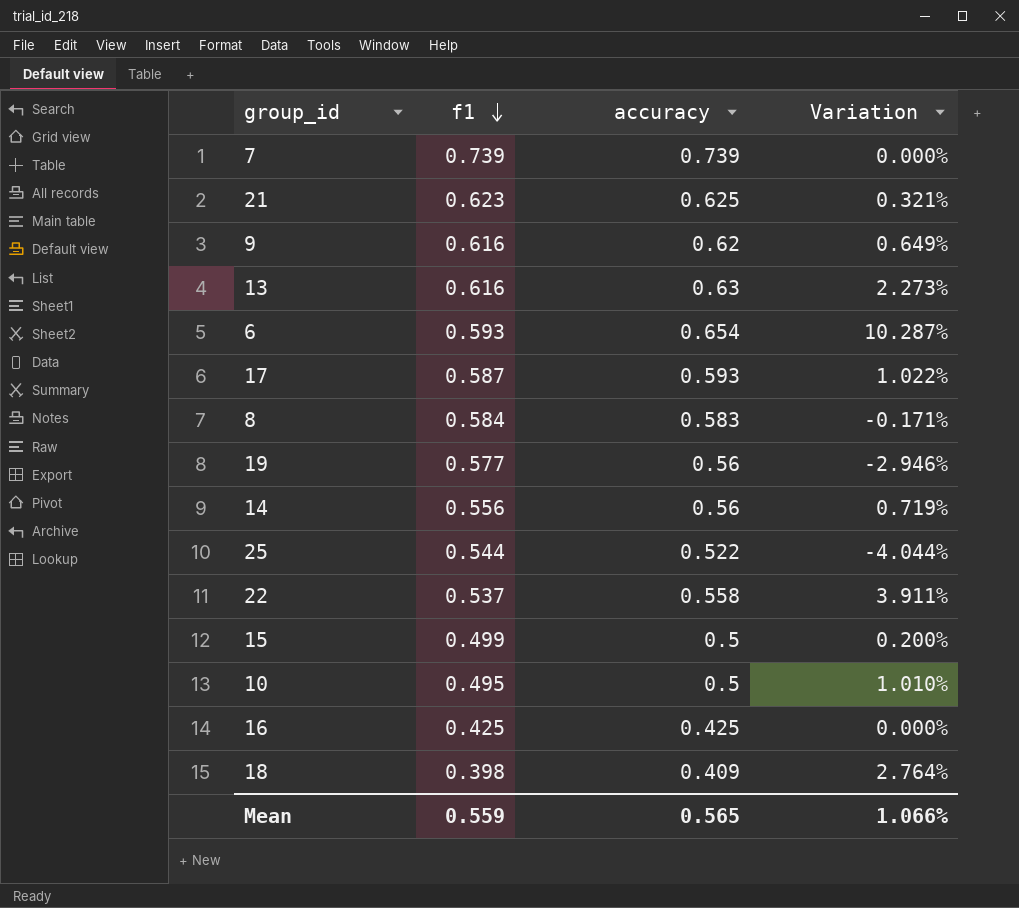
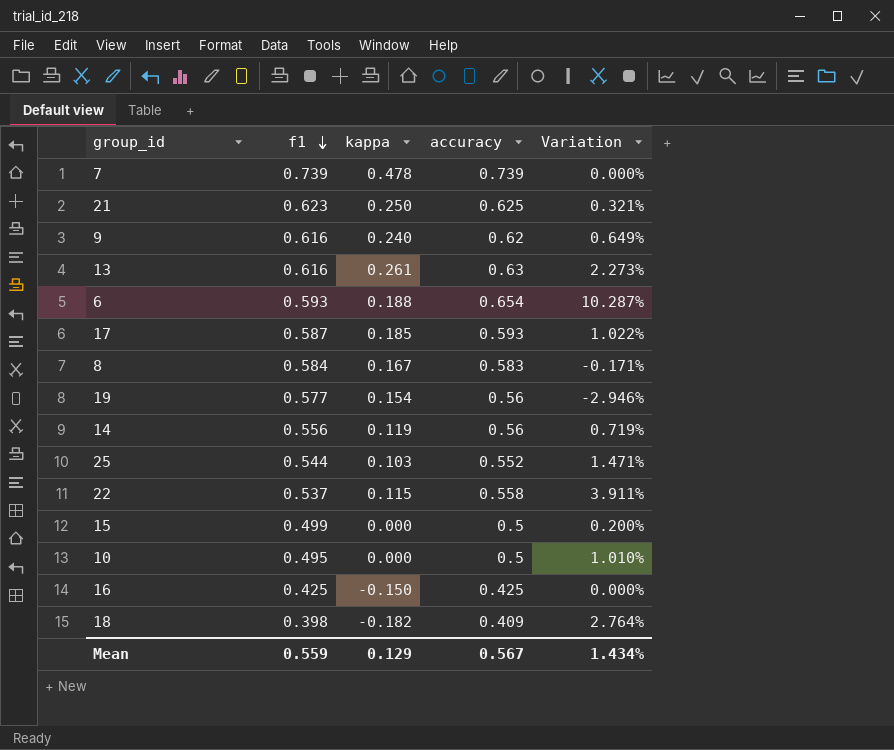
column kappa | position: none -> 3
25 | accuracy: 0.522 -> 0.552
25 | Variation: -4.044% -> 1.471%
Mean | accuracy: 0.565 -> 0.567
Mean | Variation: 1.066% -> 1.434%

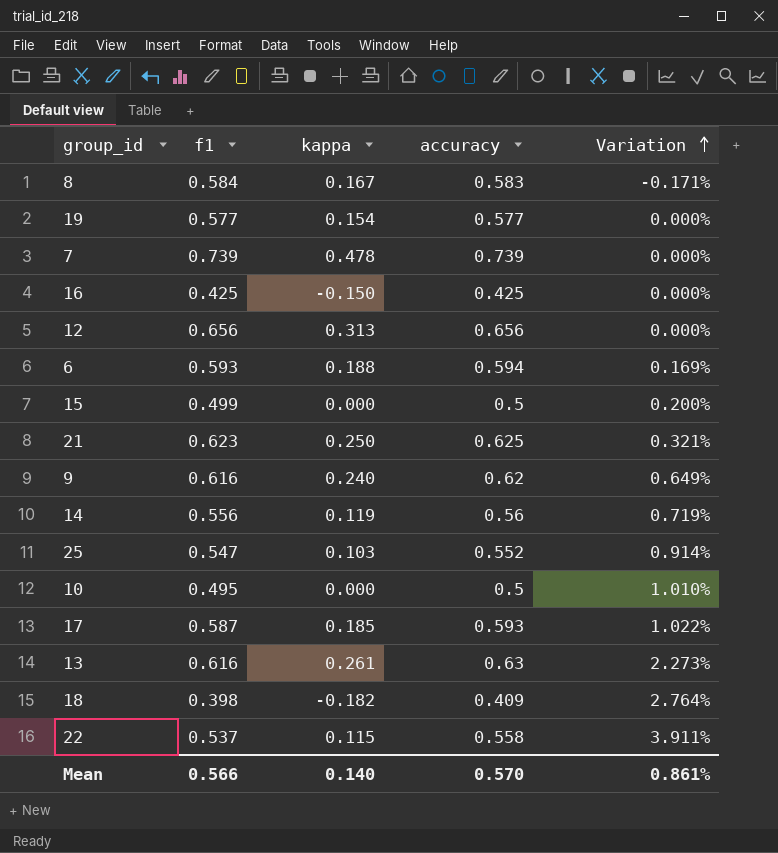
row order: f1 descending -> Variation ascending
19 | accuracy: 0.56 -> 0.577
19 | Variation: -2.946% -> 0.000%
row 12: none -> 0.656 | 0.313 | 0.656 | 0.000%
6 | accuracy: 0.654 -> 0.594
6 | Variation: 10.287% -> 0.169%
25 | f1: 0.544 -> 0.547
25 | Variation: 1.471% -> 0.914%
Mean | f1: 0.559 -> 0.566
Mean | kappa: 0.129 -> 0.140
Mean | accuracy: 0.567 -> 0.570
Mean | Variation: 1.434% -> 0.861%

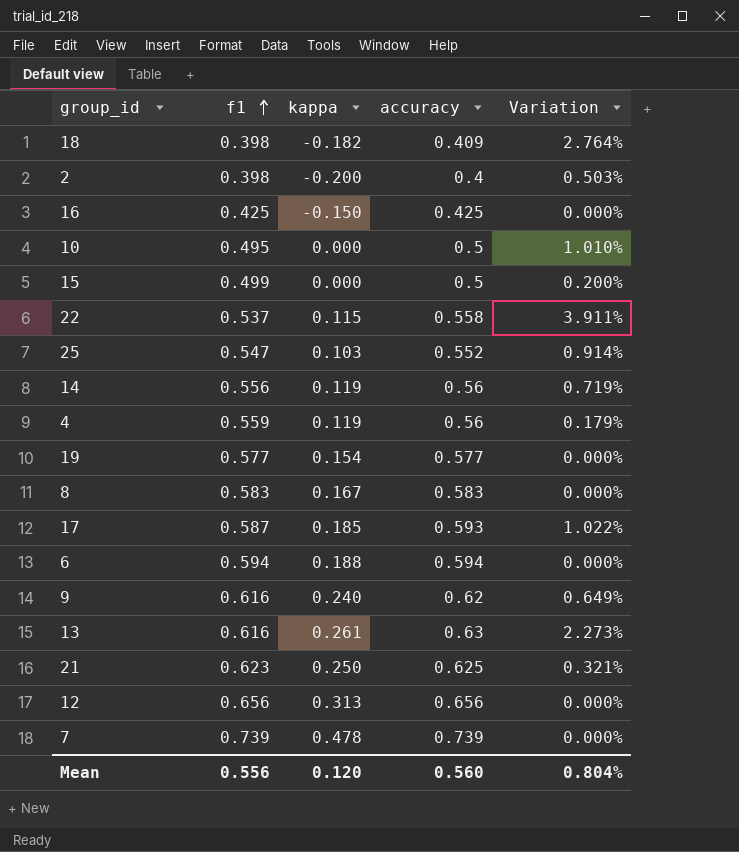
row order: Variation ascending -> f1 ascending
row 2: none -> 0.398 | -0.200 | 0.4 | 0.503%
row 4: none -> 0.559 | 0.119 | 0.56 | 0.179%
8 | f1: 0.584 -> 0.583
8 | Variation: -0.171% -> 0.000%
6 | f1: 0.593 -> 0.594
6 | Variation: 0.169% -> 0.000%
Mean | f1: 0.566 -> 0.556
Mean | kappa: 0.140 -> 0.120
Mean | accuracy: 0.570 -> 0.560
Mean | Variation: 0.861% -> 0.804%

